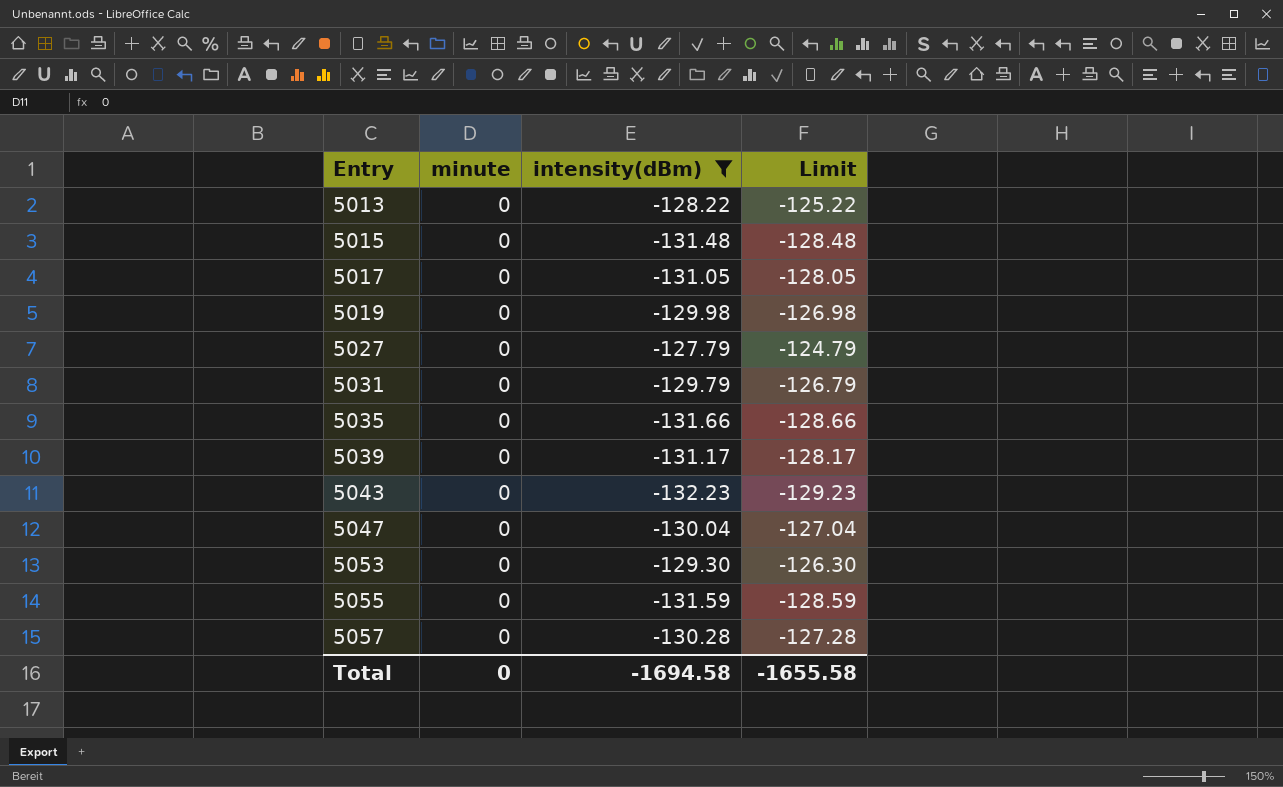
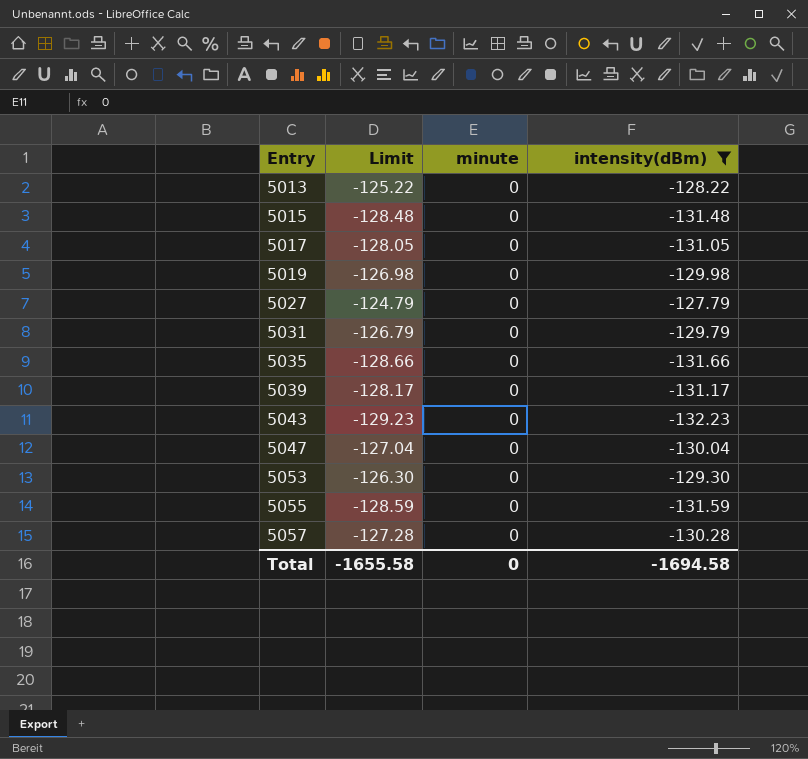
column Limit | position: 4 -> 2

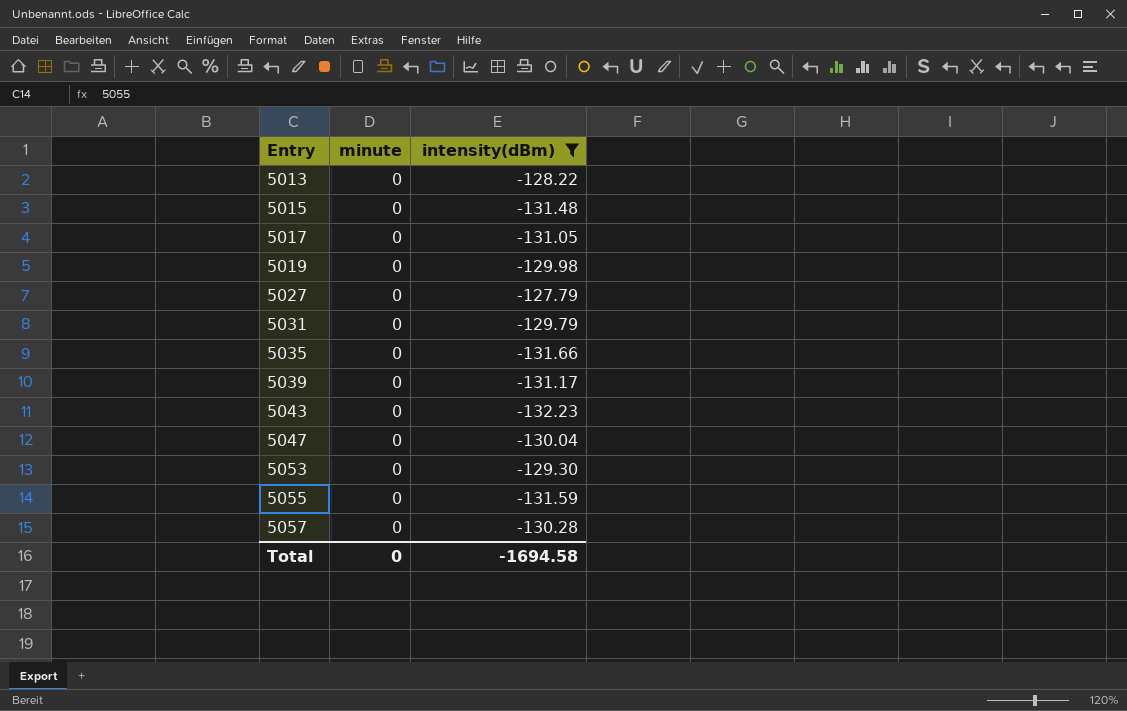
column Limit | formula: [intensity(dBm)] + 3 -> none

